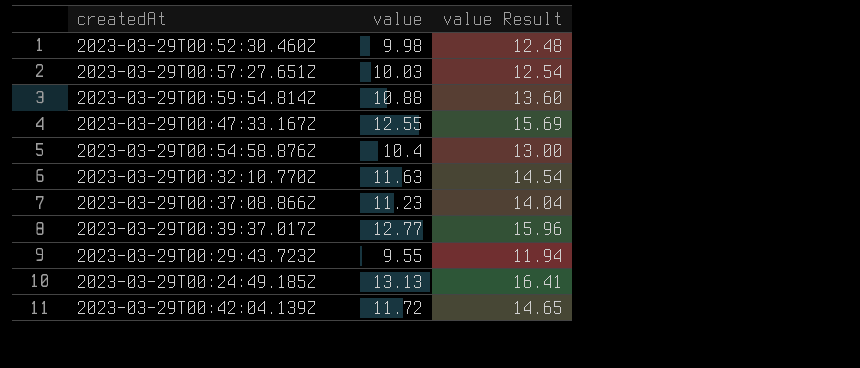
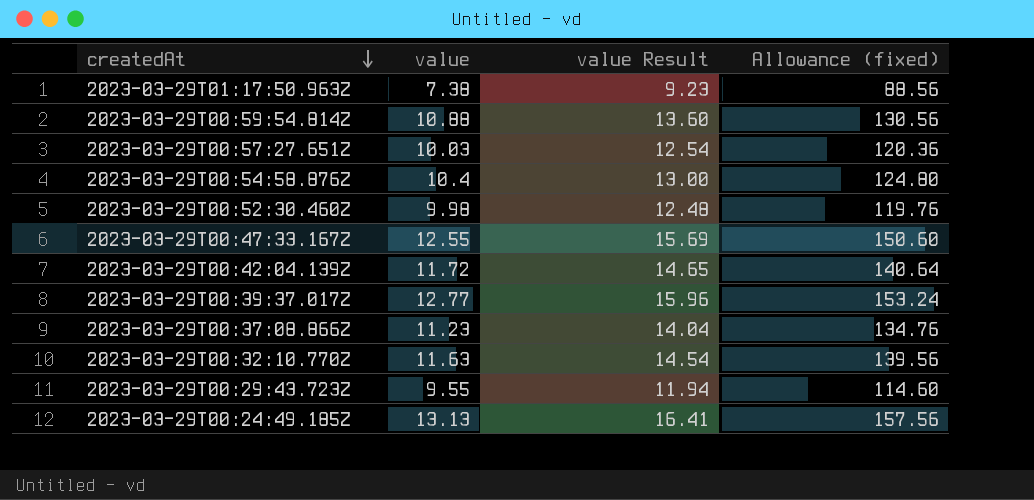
row order: none -> createdAt descending
column Allowance (fixed) | formula: none -> [value] * 12
row 2023-03-29T01:17:50.963Z: none -> 7.38 | 9.23 | 88.56

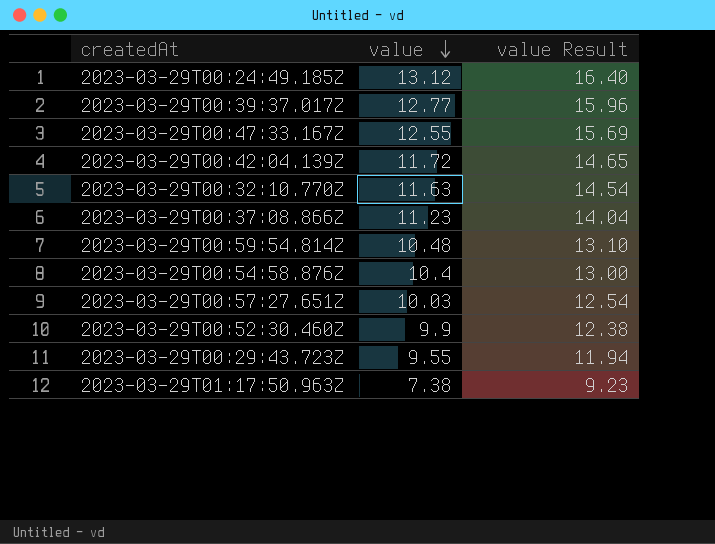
row order: createdAt descending -> value descending
column Allowance (fixed) | formula: [value] * 12 -> none
2023-03-29T00:24:49.185Z | value: 13.13 -> 13.12
2023-03-29T00:24:49.185Z | value Result: 16.41 -> 16.40
2023-03-29T00:59:54.814Z | value: 10.88 -> 10.48
2023-03-29T00:59:54.814Z | value Result: 13.60 -> 13.10
2023-03-29T00:52:30.460Z | value: 9.98 -> 9.9
2023-03-29T00:52:30.460Z | value Result: 12.48 -> 12.38

